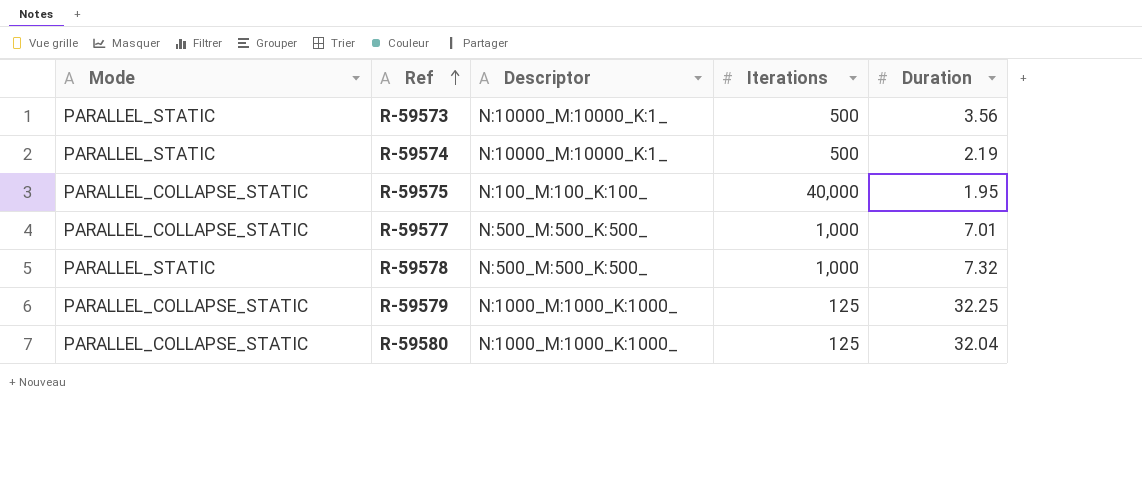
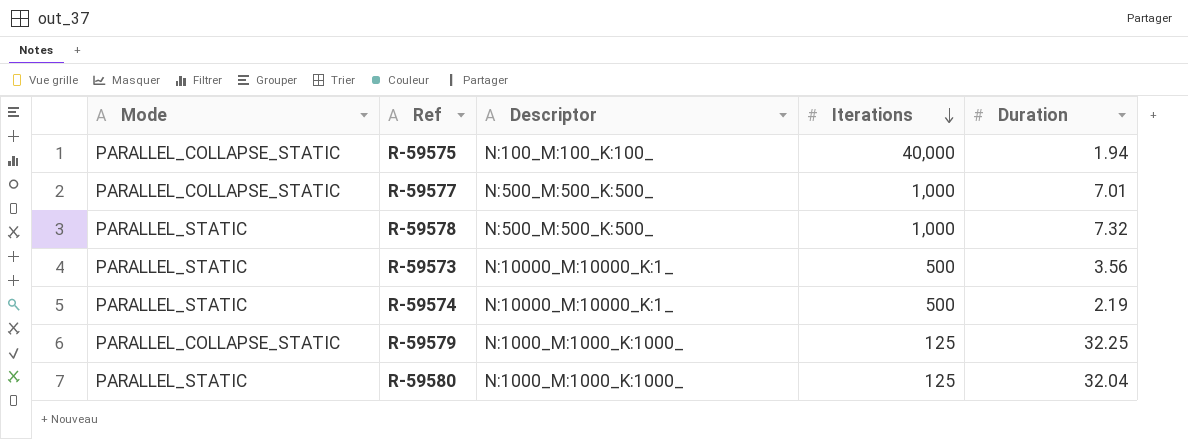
row order: Ref ascending -> Iterations descending
R-59575 | Duration: 1.95 -> 1.94
R-59580 | Mode: PARALLEL_COLLAPSE_STATIC -> PARALLEL_STATIC

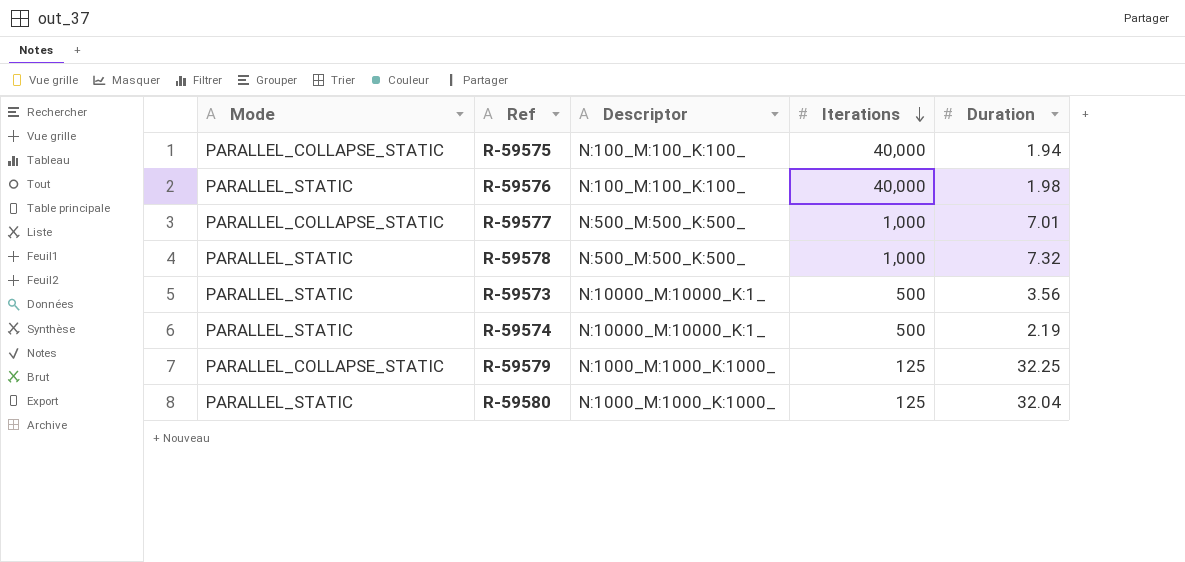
row R-59576: none -> PARALLEL_STATIC | N:100_M:100_K:100_ | 40,000 | 1.98

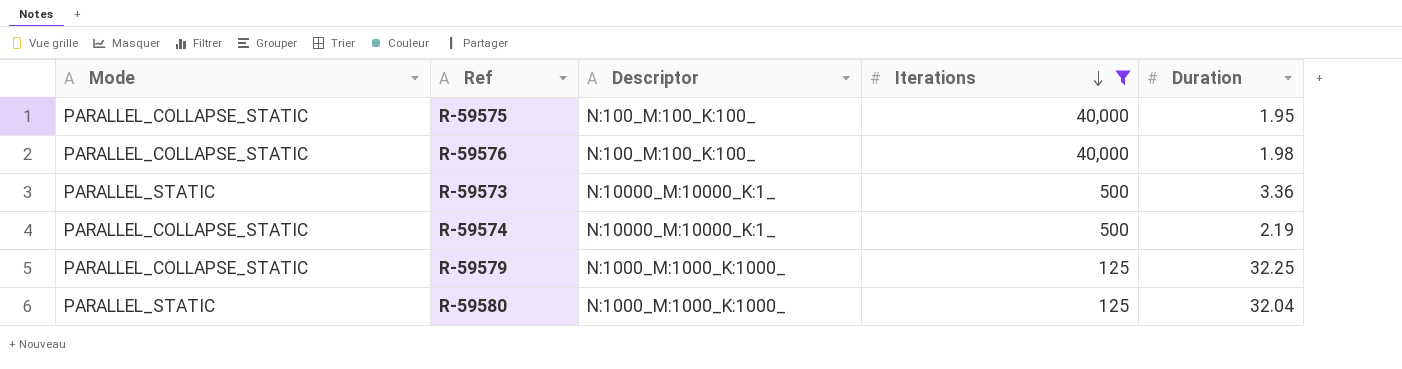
filter: none -> Iterations != 1,000
R-59575 | Duration: 1.94 -> 1.95
R-59576 | Mode: PARALLEL_STATIC -> PARALLEL_COLLAPSE_STATIC
R-59573 | Duration: 3.56 -> 3.36
R-59574 | Mode: PARALLEL_STATIC -> PARALLEL_COLLAPSE_STATIC

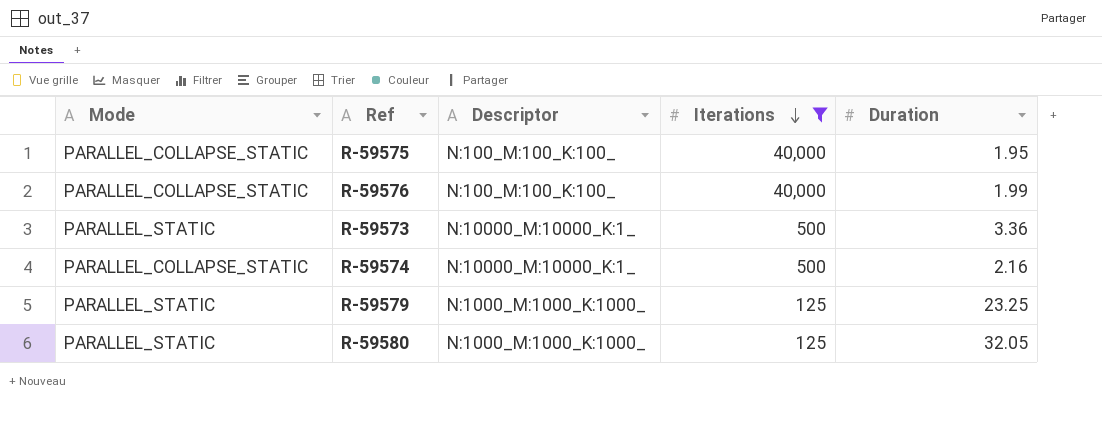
R-59576 | Duration: 1.98 -> 1.99
R-59574 | Duration: 2.19 -> 2.16
R-59579 | Mode: PARALLEL_COLLAPSE_STATIC -> PARALLEL_STATIC
R-59579 | Duration: 32.25 -> 23.25
R-59580 | Duration: 32.04 -> 32.05

